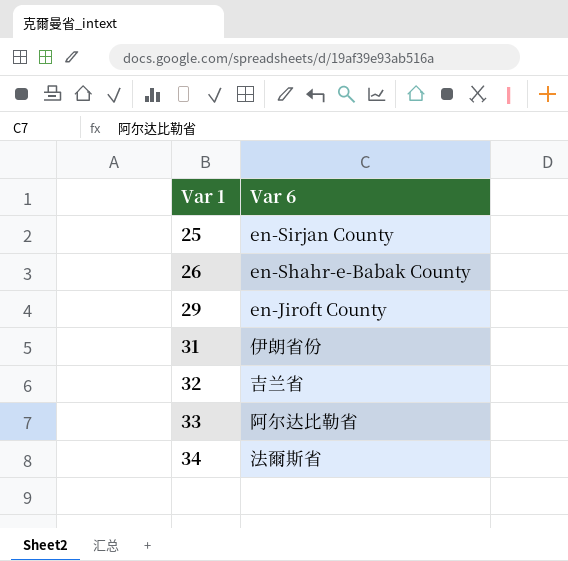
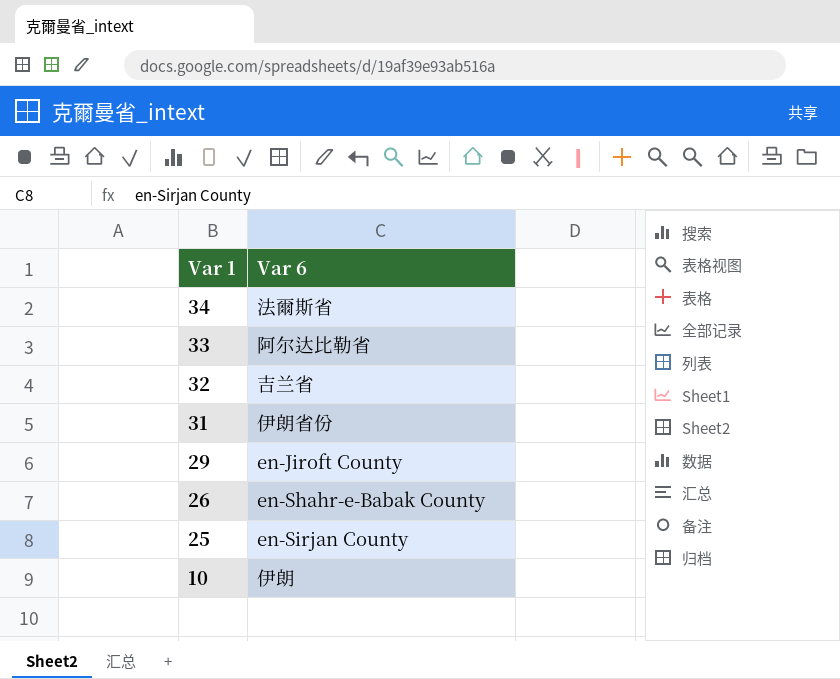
row order: Var 1 ascending -> Var 1 descending
row 10: none -> 伊朗

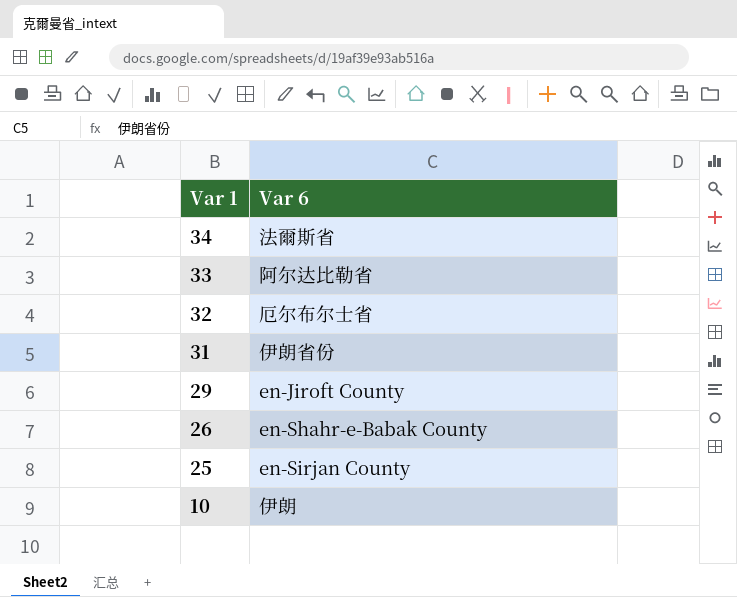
32 | Var 6: 吉兰省 -> 厄尔布尔士省

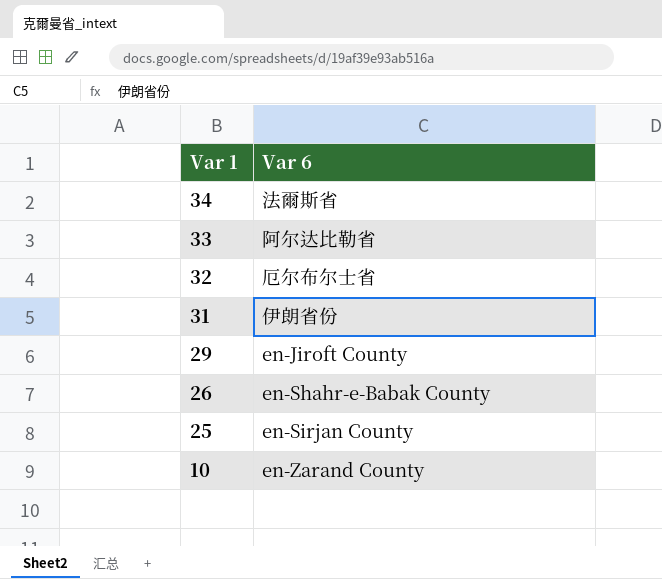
10 | Var 6: 伊朗 -> en-Zarand County

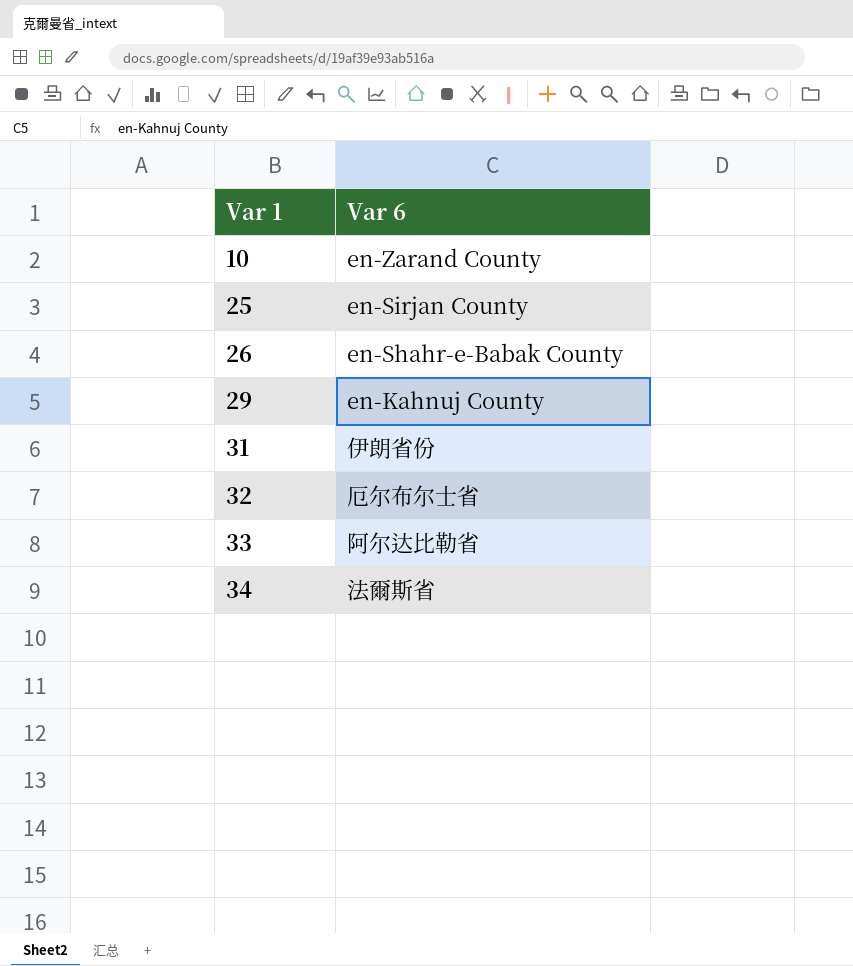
row order: Var 1 descending -> Var 1 ascending
29 | Var 6: en-Jiroft County -> en-Kahnuj County

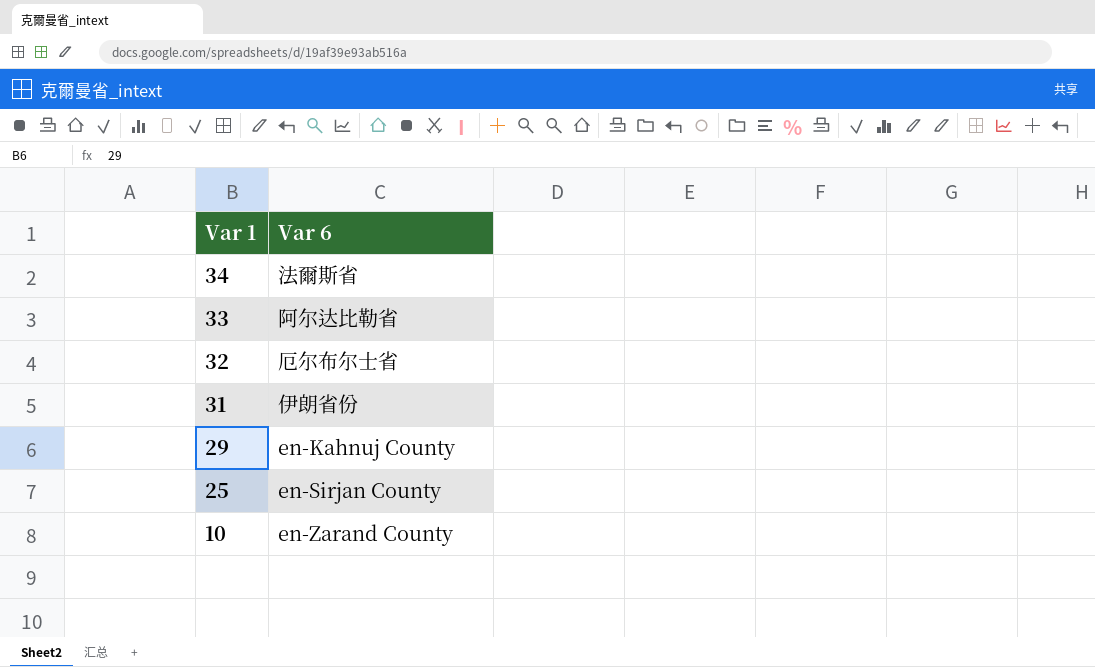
row order: Var 1 ascending -> Var 1 descending
row 26: en-Shahr-e-Babak County -> none

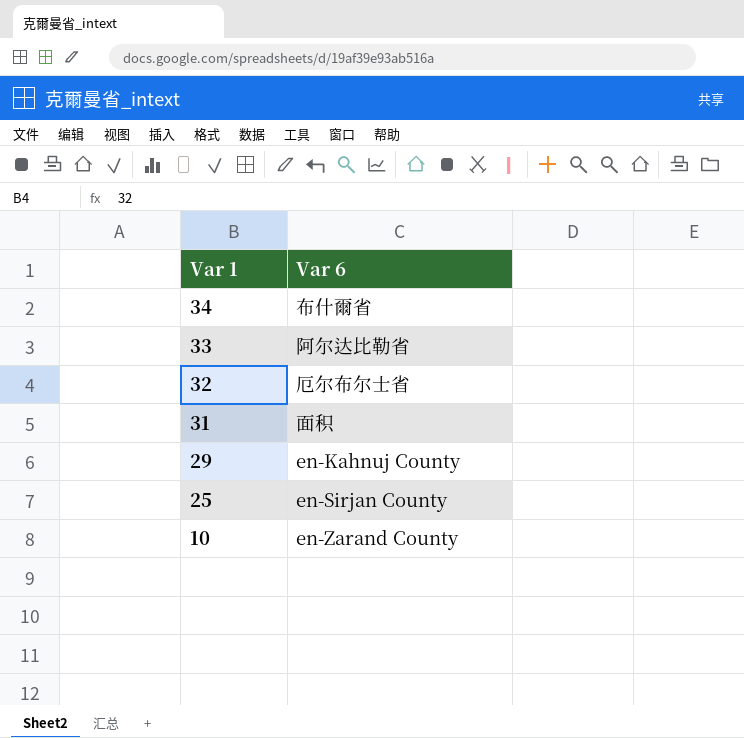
34 | Var 6: 法爾斯省 -> 布什爾省
31 | Var 6: 伊朗省份 -> 面积

